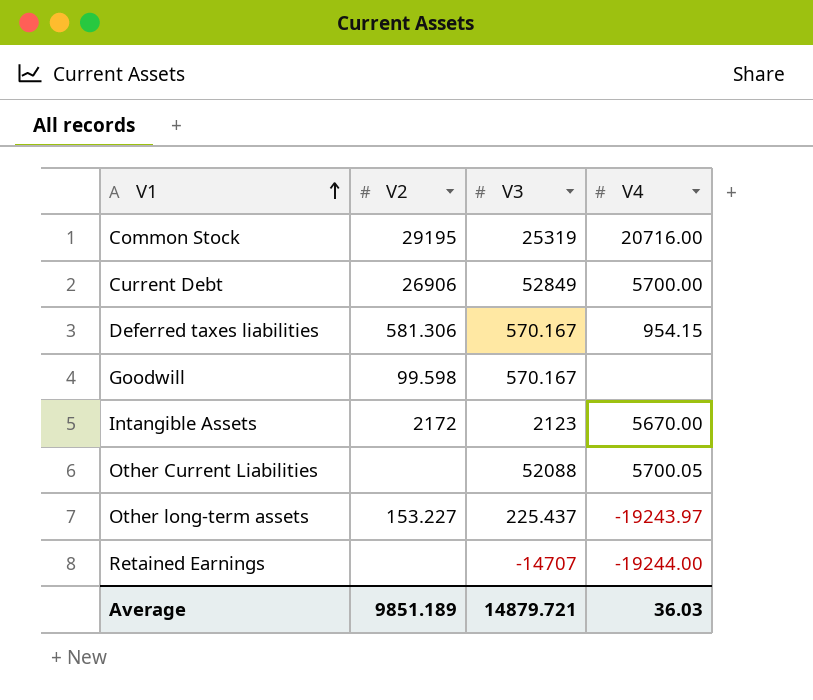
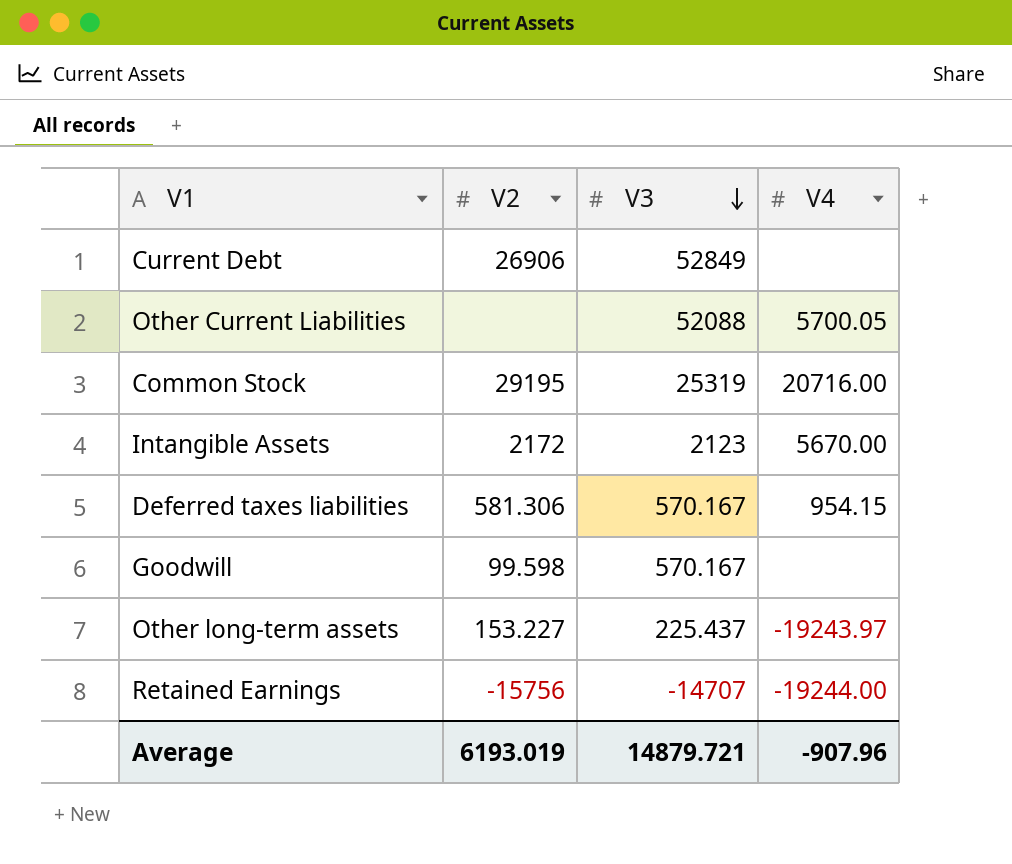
row order: V1 ascending -> V3 descending
Current Debt | V4: 5700.00 -> none
Retained Earnings | V2: none -> -15756
Average | V2: 9851.189 -> 6193.019
Average | V4: 36.03 -> -907.96

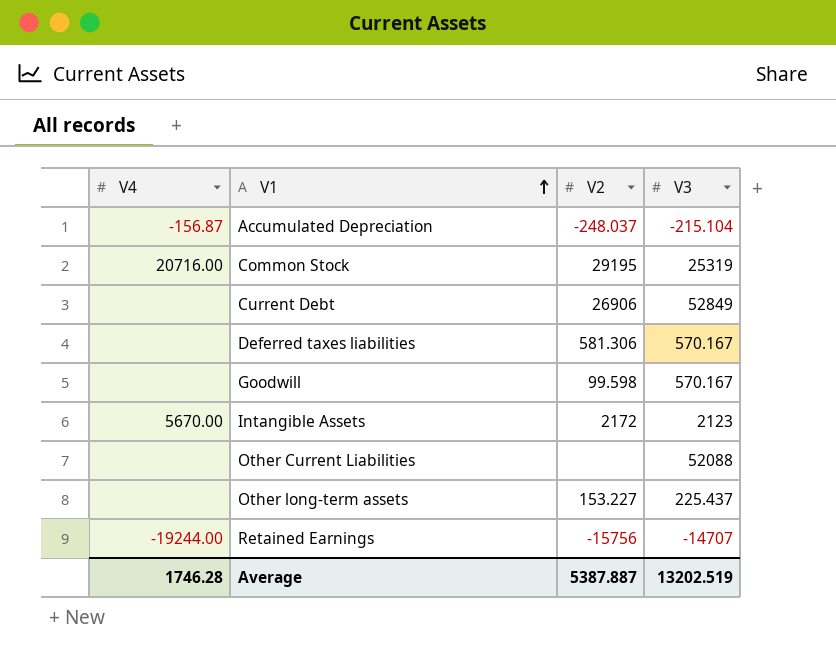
row order: V3 descending -> V1 ascending
column V4 | position: 4 -> 1
row Accumulated Depreciation: none -> -156.87 | -248.037 | -215.104
Deferred taxes liabilities | V4: 954.15 -> none
Other Current Liabilities | V4: 5700.05 -> none
Other long-term assets | V4: -19243.97 -> none
Average | V4: -907.96 -> 1746.28
Average | V2: 6193.019 -> 5387.887
Average | V3: 14879.721 -> 13202.519

